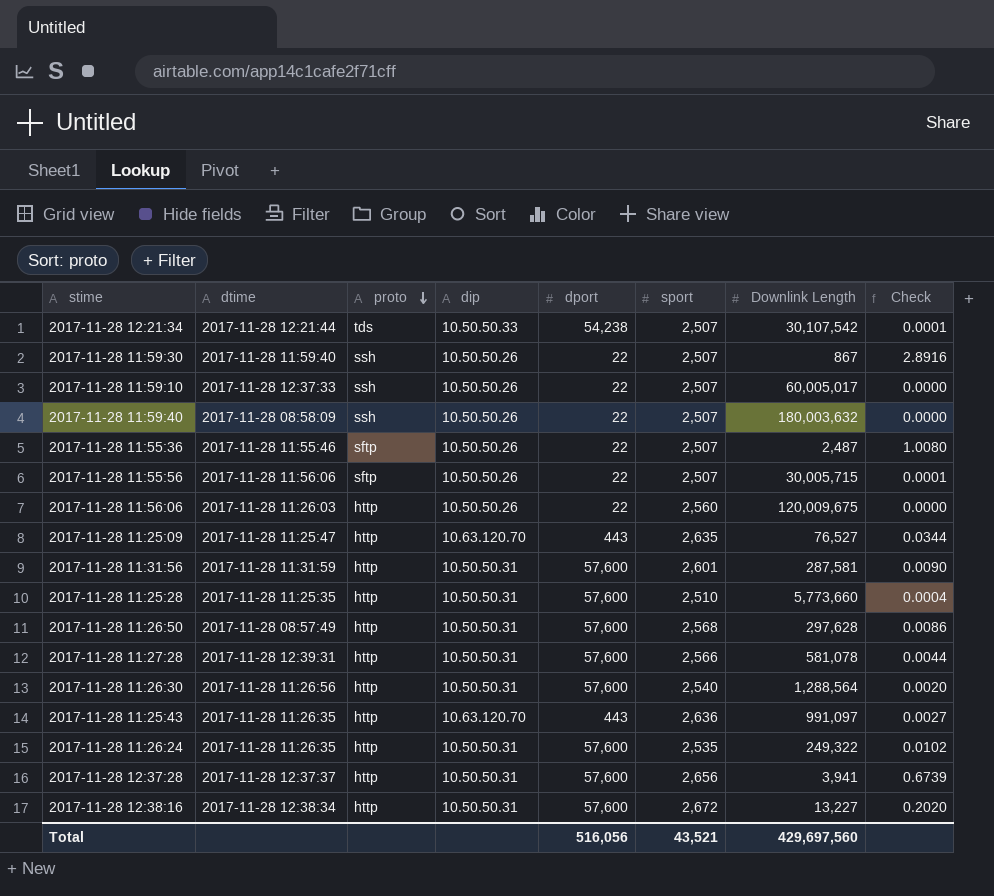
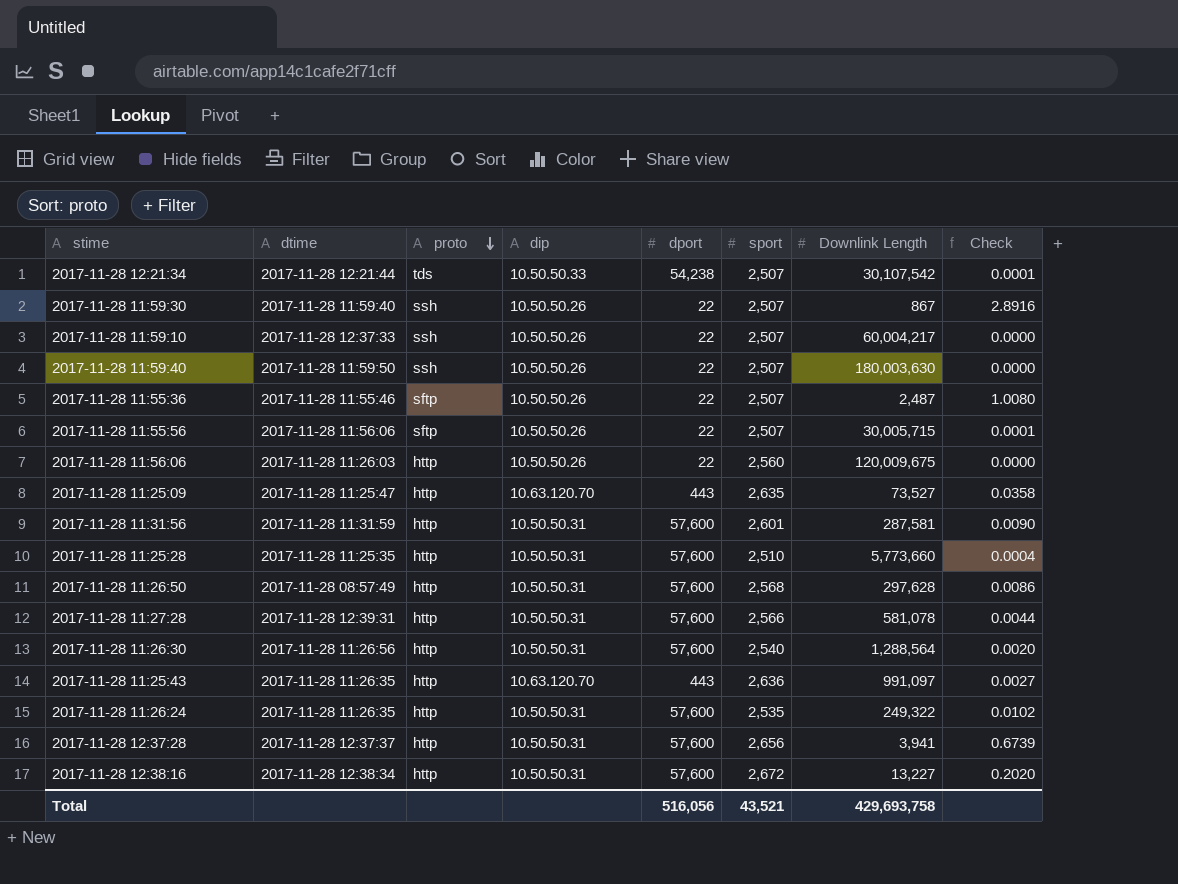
2017-11-28 11:59:10 | Downlink Length: 60,005,017 -> 60,004,217
2017-11-28 11:59:40 | dtime: 2017-11-28 08:58:09 -> 2017-11-28 11:59:50
2017-11-28 11:59:40 | Downlink Length: 180,003,632 -> 180,003,630
2017-11-28 11:25:09 | Downlink Length: 76,527 -> 73,527
2017-11-28 11:25:09 | Check: 0.0344 -> 0.0358
Total | Downlink Length: 429,697,560 -> 429,693,758

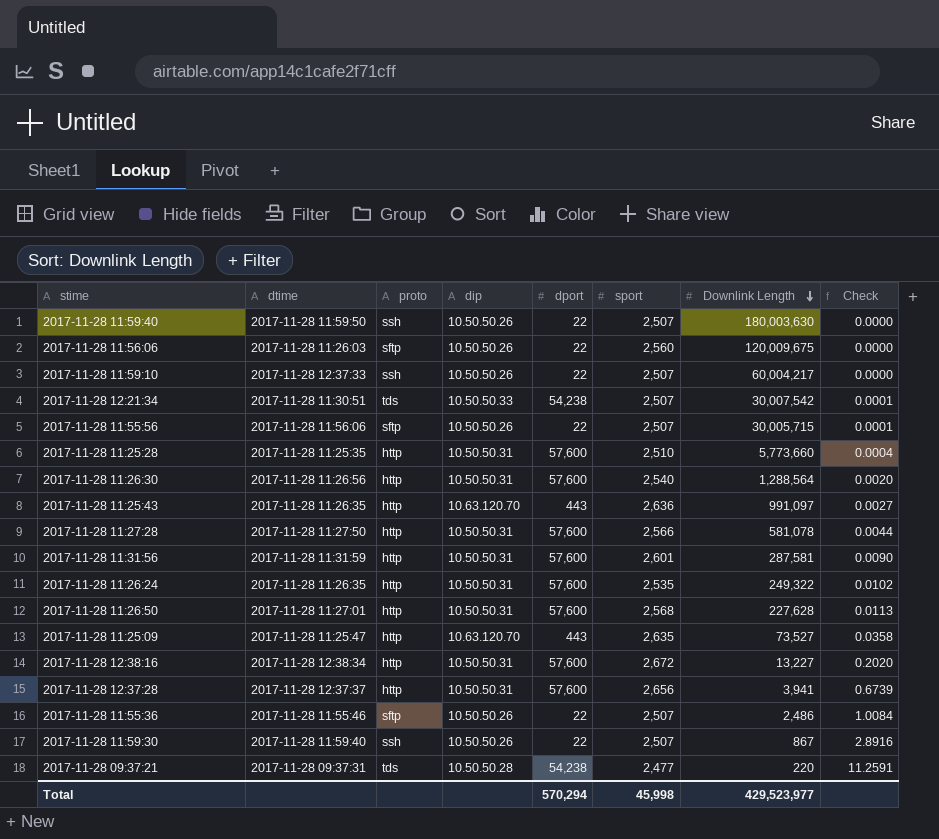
row order: proto descending -> Downlink Length descending
2017-11-28 11:56:06 | proto: http -> sftp
2017-11-28 12:21:34 | dtime: 2017-11-28 12:21:44 -> 2017-11-28 11:30:51
2017-11-28 12:21:34 | Downlink Length: 30,107,542 -> 30,007,542
2017-11-28 11:27:28 | dtime: 2017-11-28 12:39:31 -> 2017-11-28 11:27:50
2017-11-28 11:26:50 | dtime: 2017-11-28 08:57:49 -> 2017-11-28 11:27:01
2017-11-28 11:26:50 | Downlink Length: 297,628 -> 227,628
2017-11-28 11:26:50 | Check: 0.0086 -> 0.0113
2017-11-28 11:55:36 | Downlink Length: 2,487 -> 2,486
2017-11-28 11:55:36 | Check: 1.0080 -> 1.0084
row 2017-11-28 09:37:21: none -> 2017-11-28 09:37:31 | tds | 10.50.50.28 | 54,238 | 2,477 | 220 | 11.2591
Total | dport: 516,056 -> 570,294
Total | sport: 43,521 -> 45,998
Total | Downlink Length: 429,693,758 -> 429,523,977

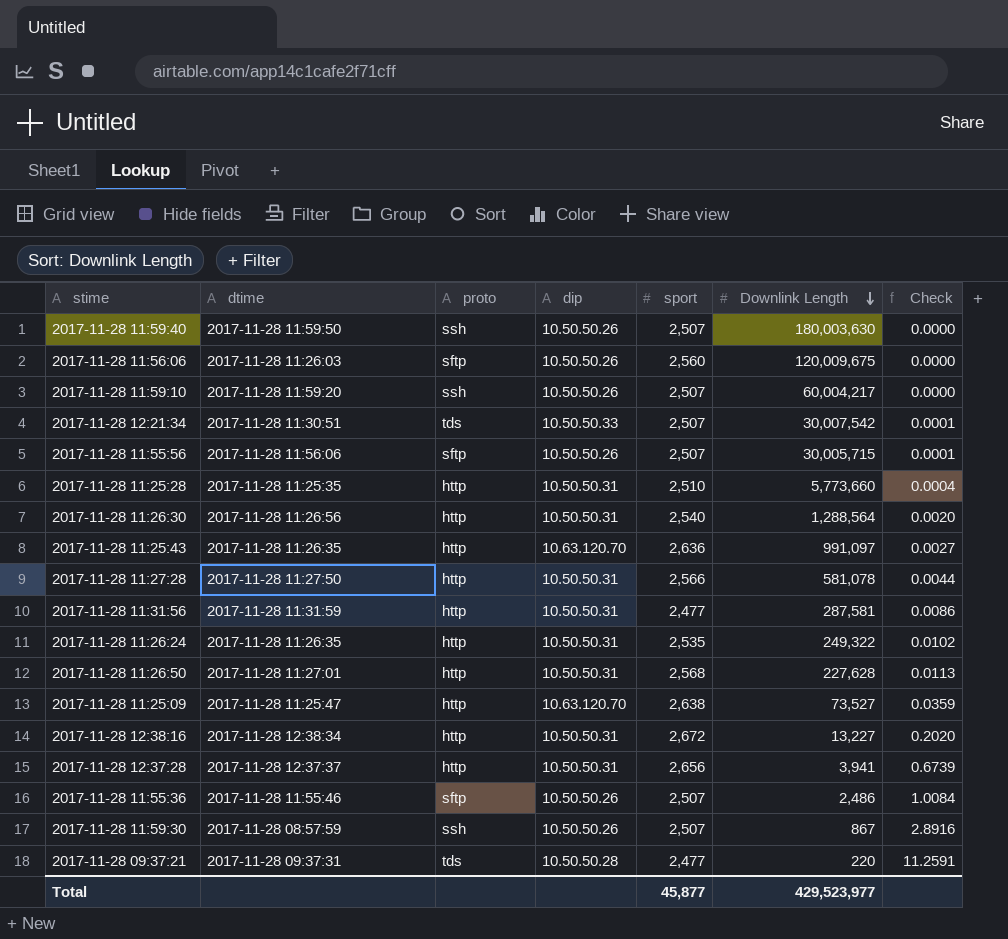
column dport | position: 5 -> none
2017-11-28 11:59:10 | dtime: 2017-11-28 12:37:33 -> 2017-11-28 11:59:20
2017-11-28 11:31:56 | sport: 2,601 -> 2,477
2017-11-28 11:31:56 | Check: 0.0090 -> 0.0086
2017-11-28 11:25:09 | sport: 2,635 -> 2,638
2017-11-28 11:25:09 | Check: 0.0358 -> 0.0359
2017-11-28 11:59:30 | dtime: 2017-11-28 11:59:40 -> 2017-11-28 08:57:59
Total | sport: 45,998 -> 45,877

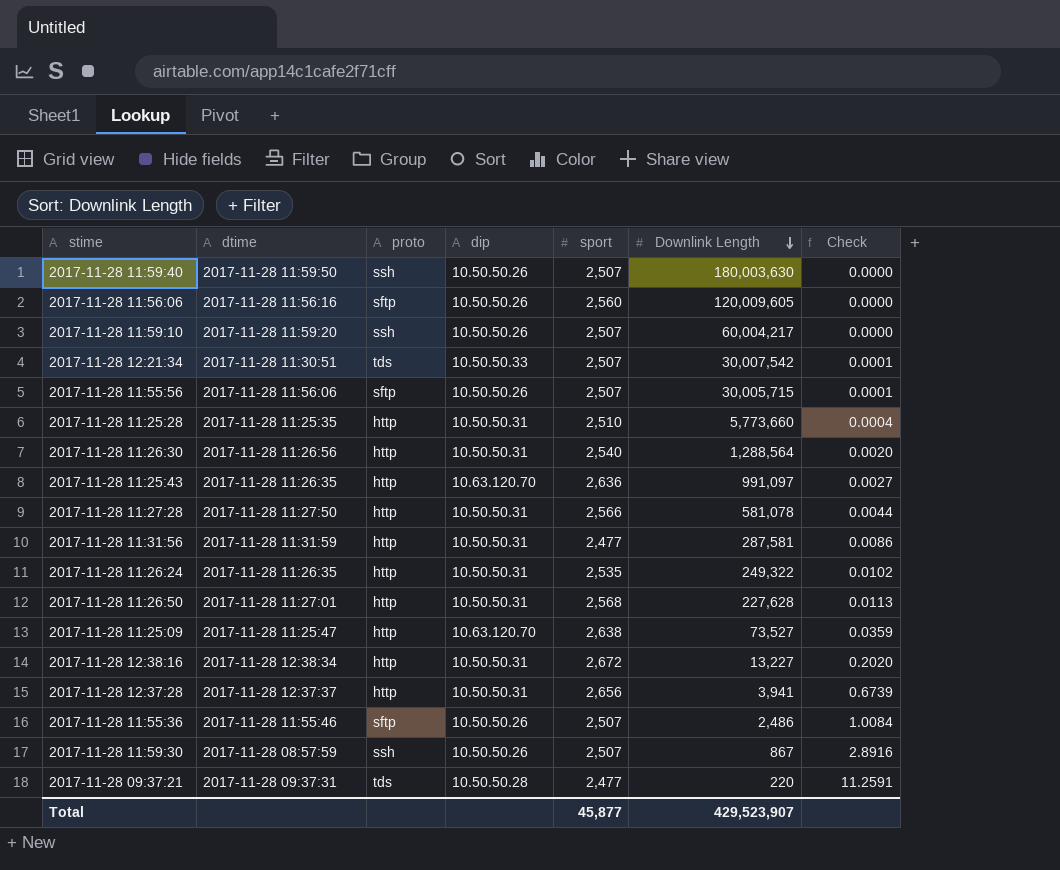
2017-11-28 11:56:06 | dtime: 2017-11-28 11:26:03 -> 2017-11-28 11:56:16
2017-11-28 11:56:06 | Downlink Length: 120,009,675 -> 120,009,605
Total | Downlink Length: 429,523,977 -> 429,523,907

